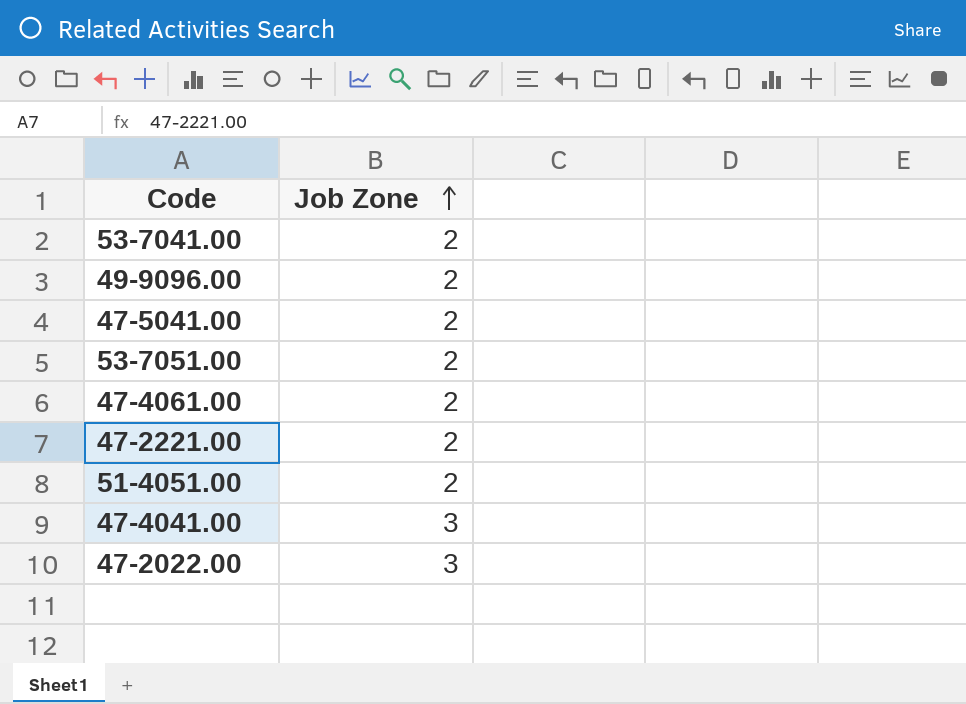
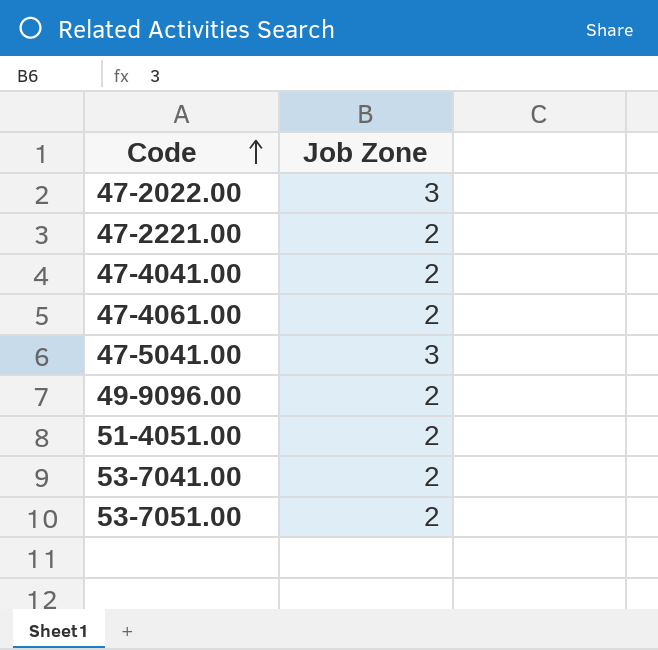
row order: Job Zone ascending -> Code ascending
47-4041.00 | Job Zone: 3 -> 2
47-5041.00 | Job Zone: 2 -> 3

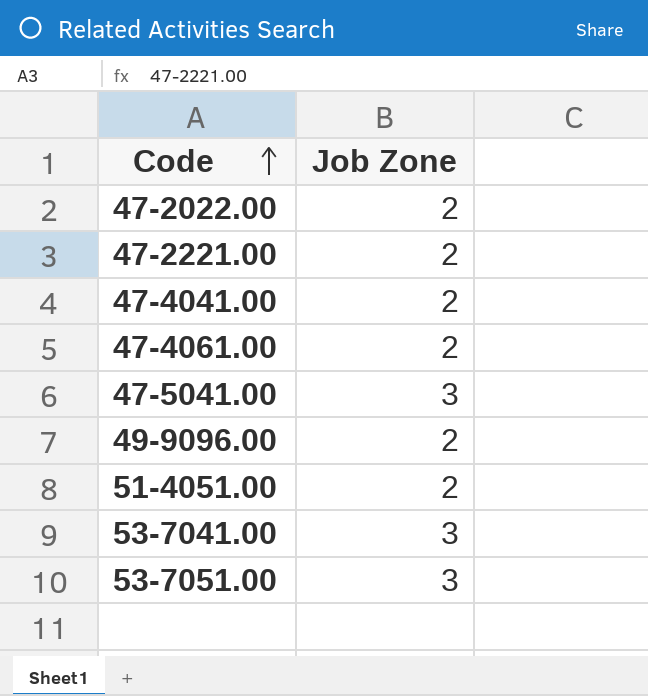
47-2022.00 | Job Zone: 3 -> 2
53-7041.00 | Job Zone: 2 -> 3
53-7051.00 | Job Zone: 2 -> 3

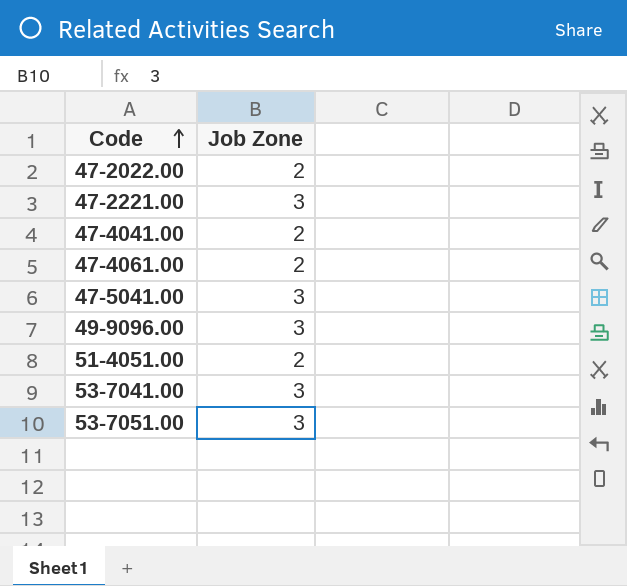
47-2221.00 | Job Zone: 2 -> 3
49-9096.00 | Job Zone: 2 -> 3

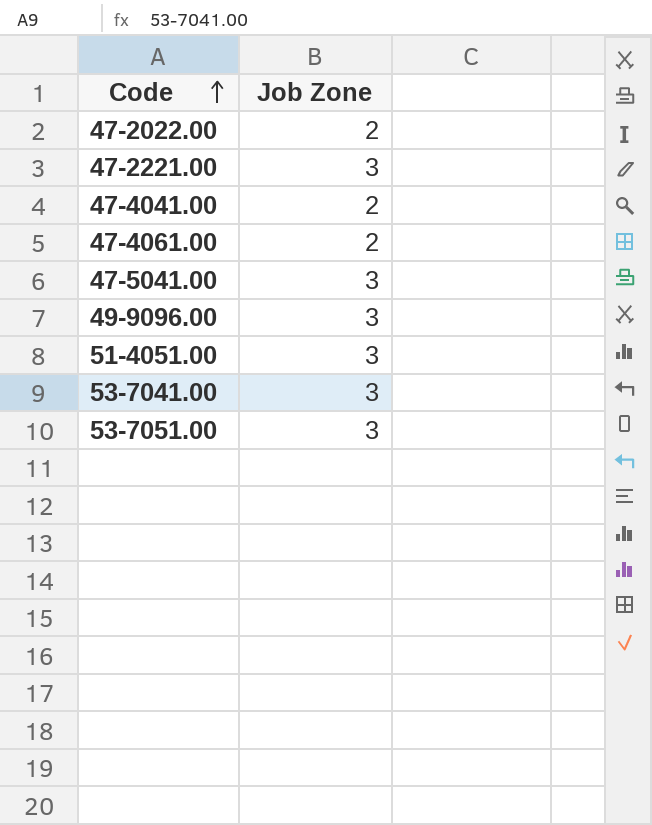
51-4051.00 | Job Zone: 2 -> 3

